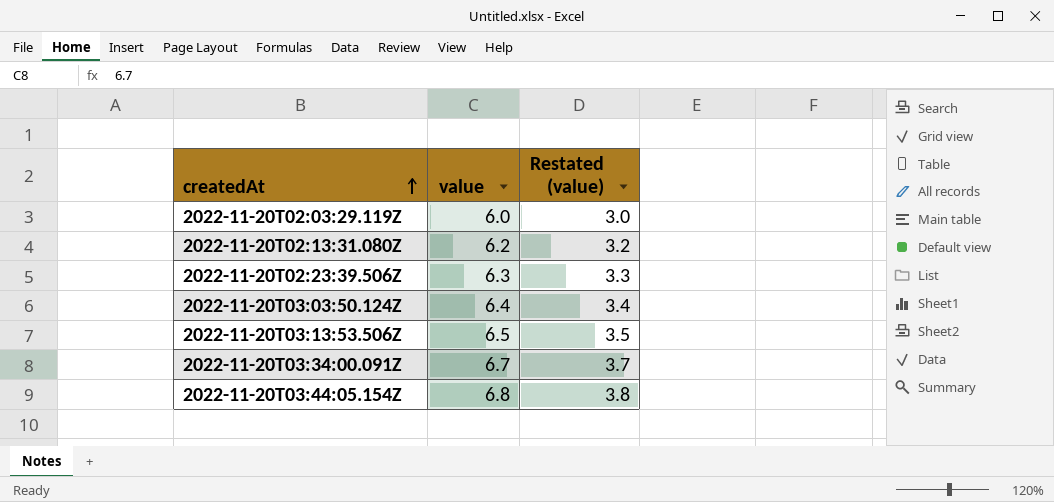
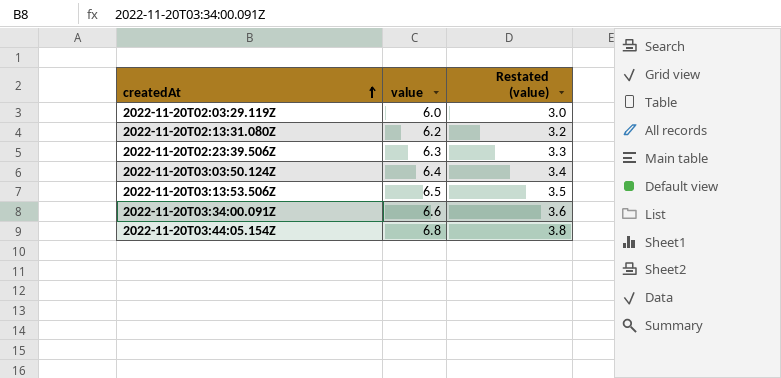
2022-11-20T03:34:00.091Z | value: 6.7 -> 6.6
2022-11-20T03:34:00.091Z | Restated (value): 3.7 -> 3.6

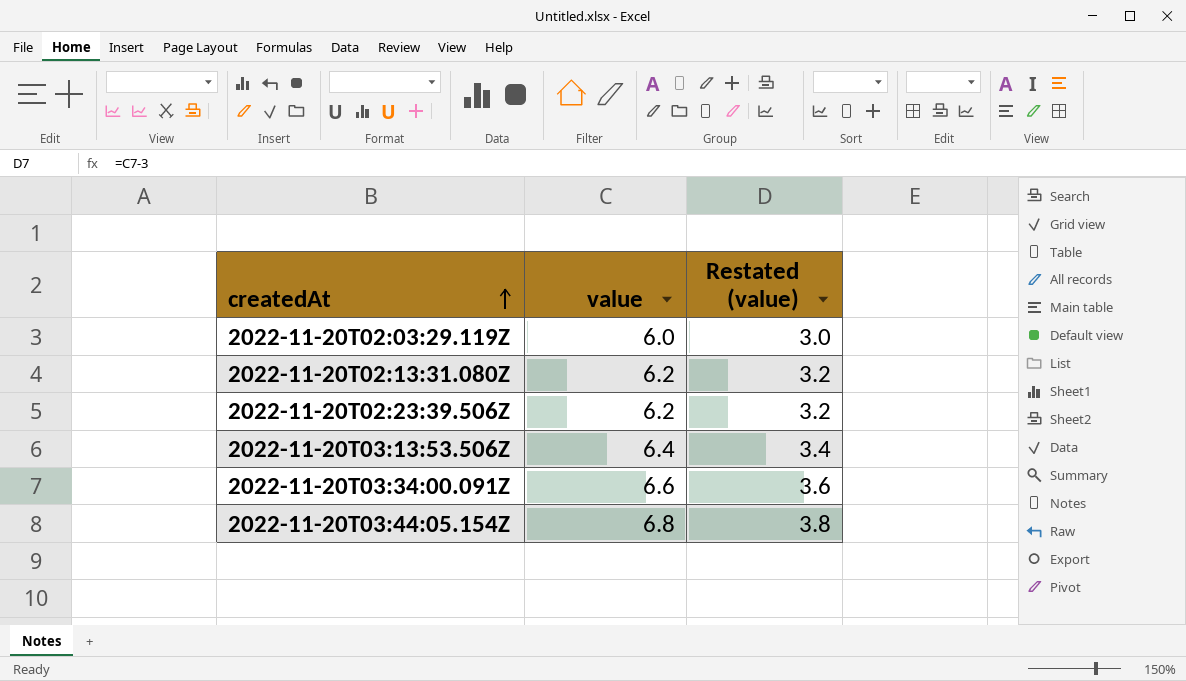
row 2022-11-20T03:03:50.124Z: 6.4 | 3.4 -> none
2022-11-20T02:23:39.506Z | value: 6.3 -> 6.2
2022-11-20T02:23:39.506Z | Restated (value): 3.3 -> 3.2
2022-11-20T03:13:53.506Z | value: 6.5 -> 6.4
2022-11-20T03:13:53.506Z | Restated (value): 3.5 -> 3.4

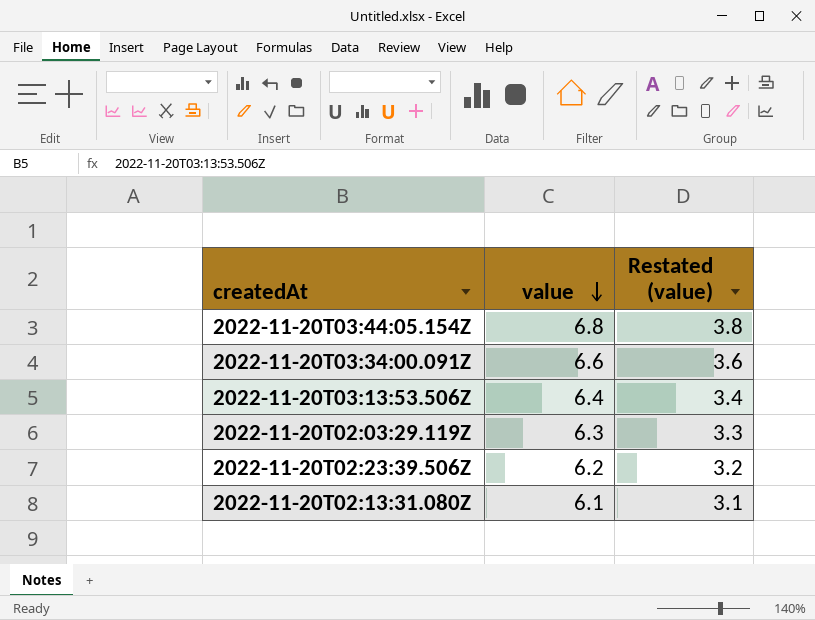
row order: createdAt ascending -> value descending
2022-11-20T02:03:29.119Z | value: 6.0 -> 6.3
2022-11-20T02:03:29.119Z | Restated (value): 3.0 -> 3.3
2022-11-20T02:13:31.080Z | value: 6.2 -> 6.1
2022-11-20T02:13:31.080Z | Restated (value): 3.2 -> 3.1

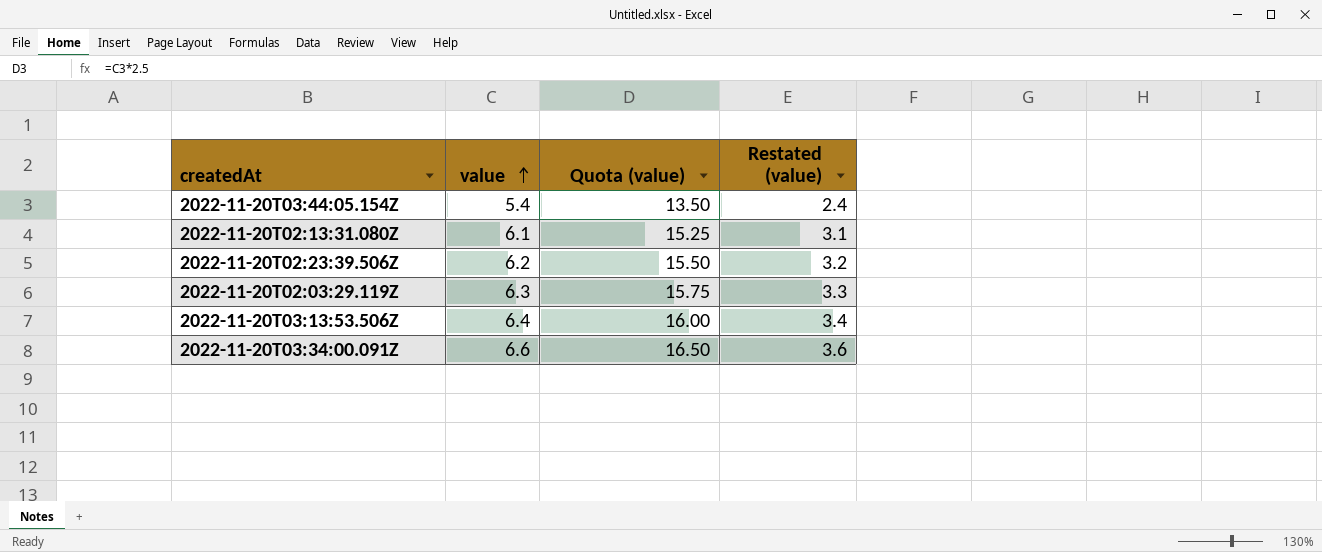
row order: value descending -> value ascending
column Quota (value) | formula: none -> [value] * 2.5
2022-11-20T03:44:05.154Z | value: 6.8 -> 5.4
2022-11-20T03:44:05.154Z | Restated (value): 3.8 -> 2.4

